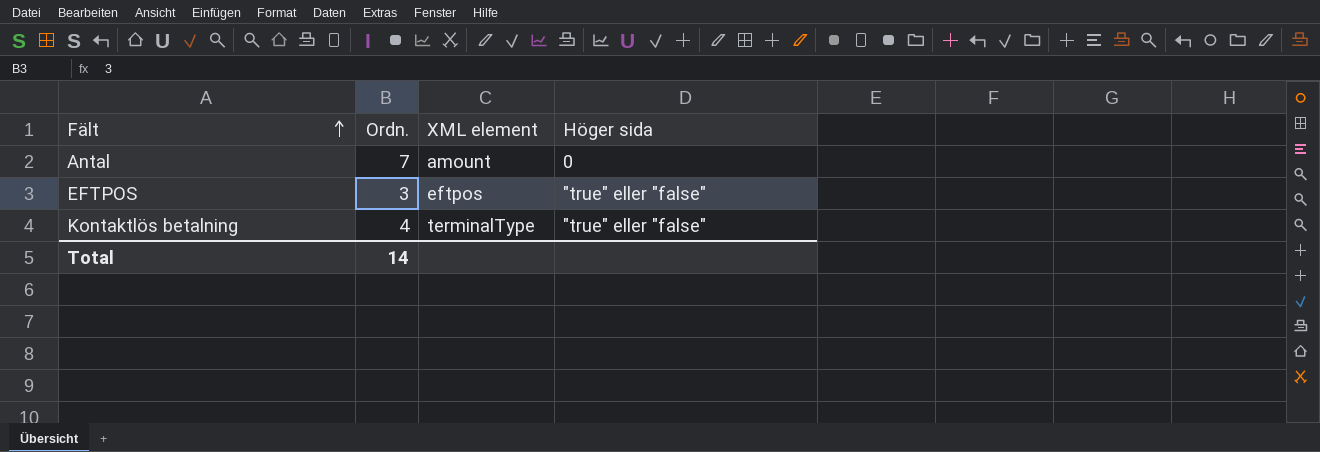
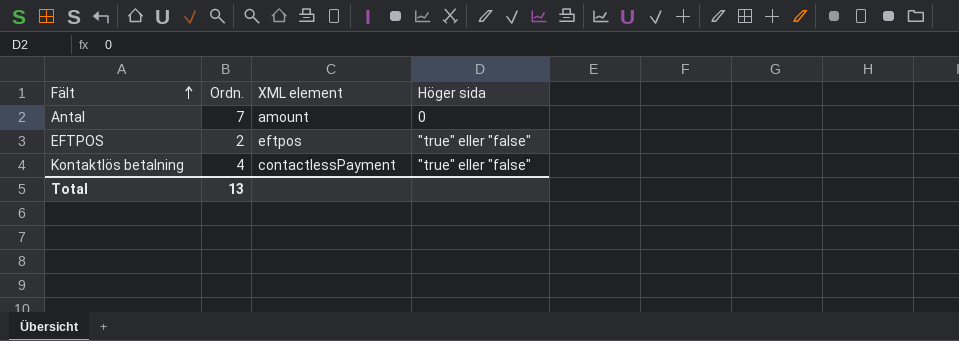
EFTPOS | Ordn.: 3 -> 2
Kontaktlös betalning | XML element: terminalType -> contactlessPayment
Total | Ordn.: 14 -> 13

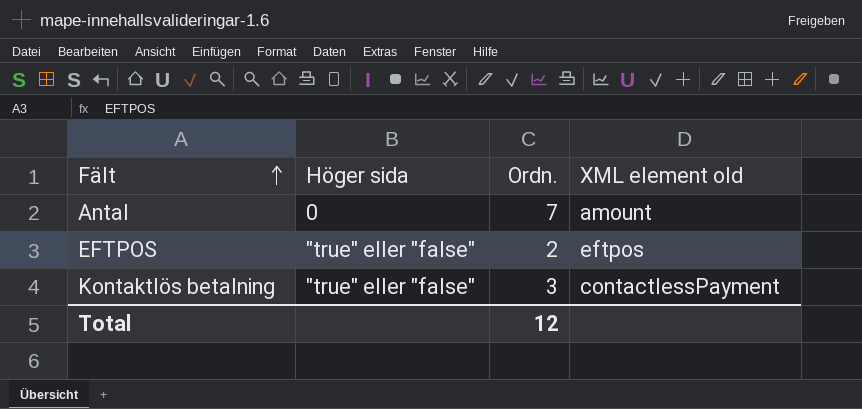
column Höger sida | position: 4 -> 2
column name: XML element -> XML element old
Kontaktlös betalning | Ordn.: 4 -> 3
Total | Ordn.: 13 -> 12

